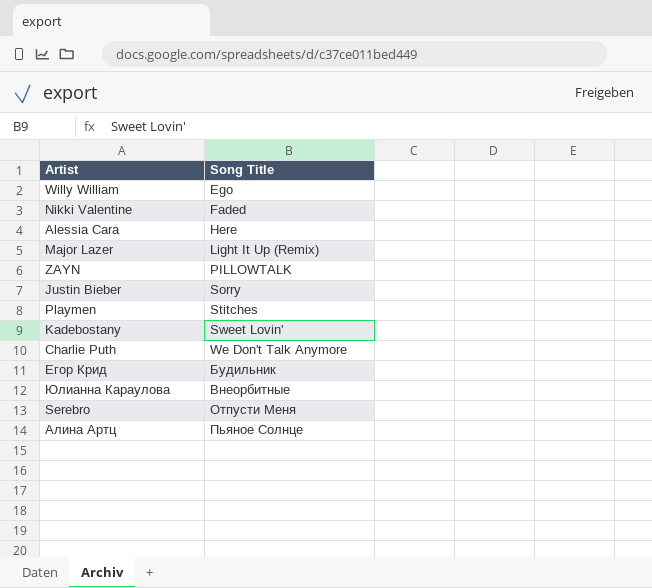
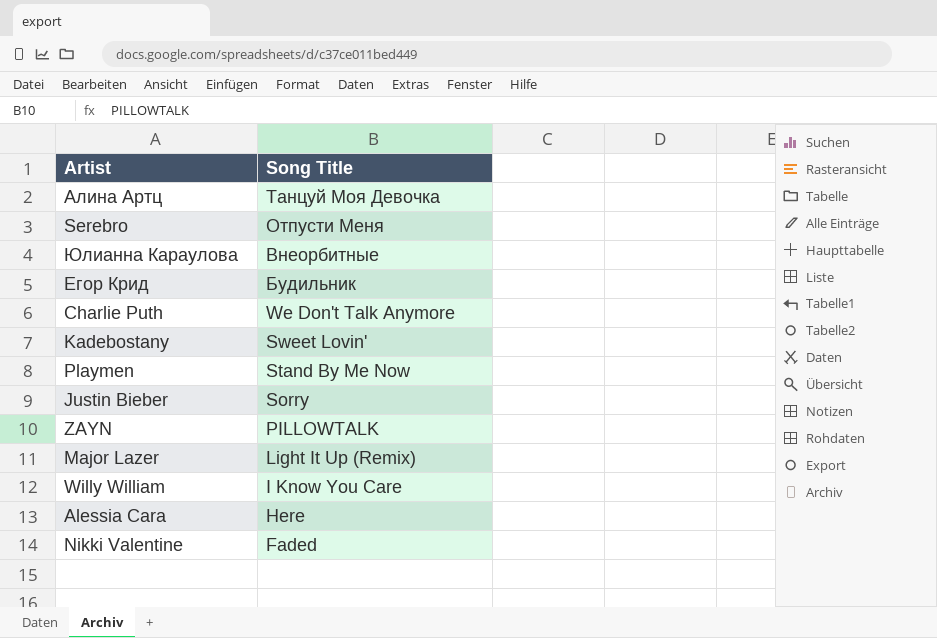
row order: Song Title ascending -> Song Title descending
Алина Артц | Song Title: Пьяное Солнце -> Танцуй Моя Девочка
Playmen | Song Title: Stitches -> Stand By Me Now
Willy William | Song Title: Ego -> I Know You Care

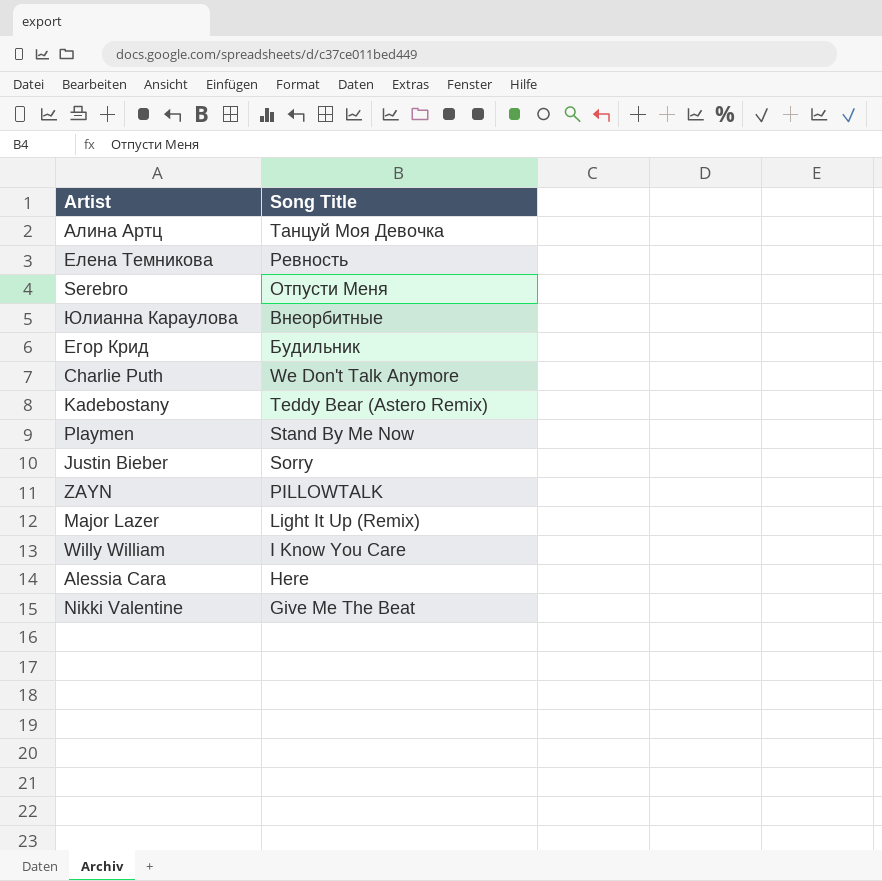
row Елена Темникова: none -> Ревность
Kadebostany | Song Title: Sweet Lovin' -> Teddy Bear (Astero Remix)
Nikki Valentine | Song Title: Faded -> Give Me The Beat

